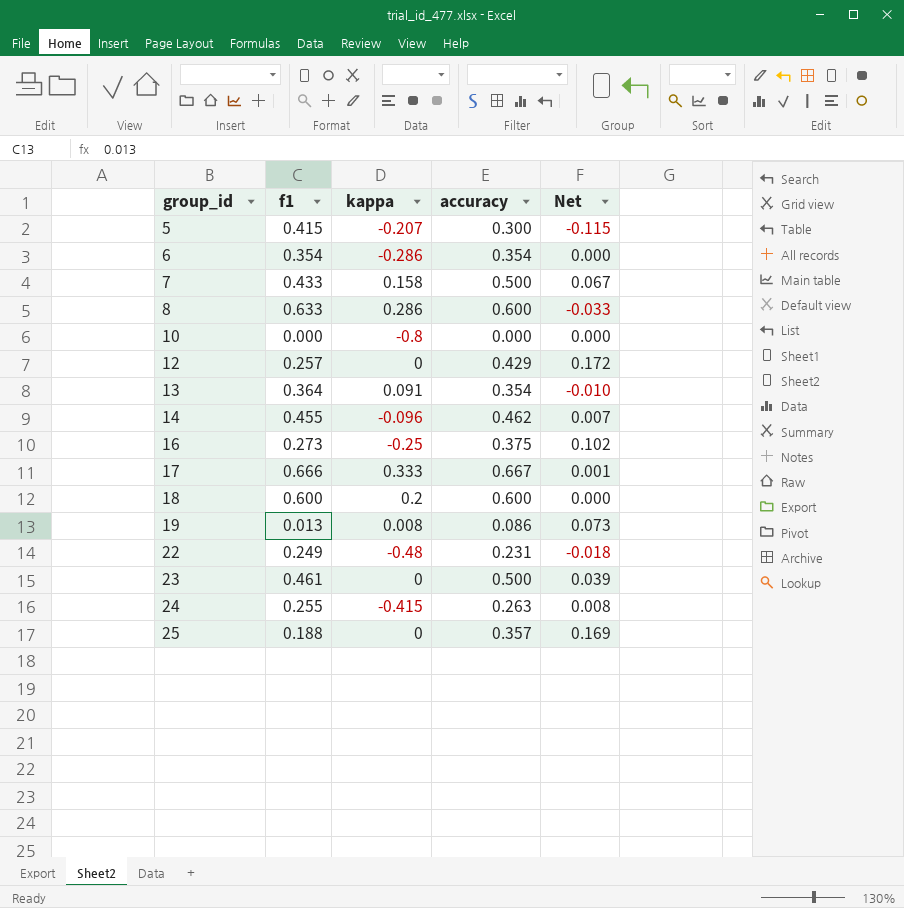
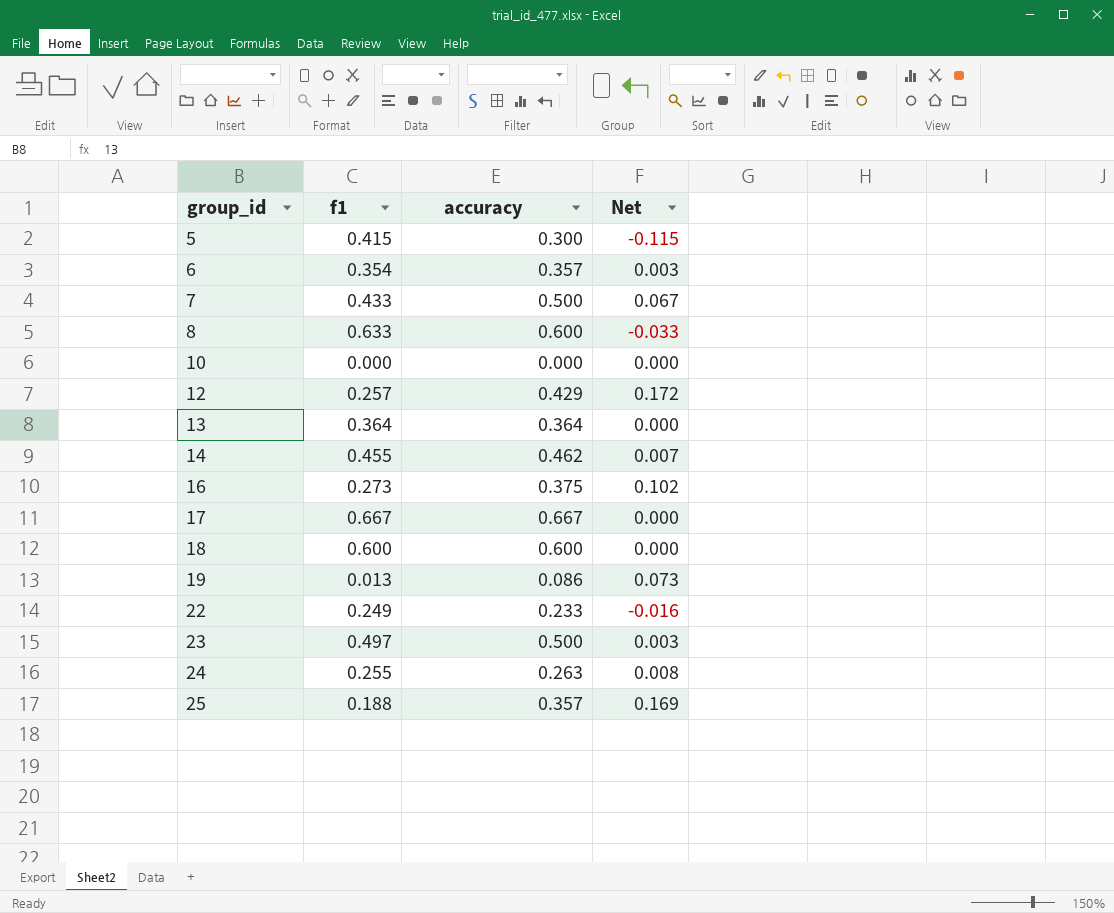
column kappa | position: 3 -> none
6 | accuracy: 0.354 -> 0.357
6 | Net: 0.000 -> 0.003
13 | accuracy: 0.354 -> 0.364
13 | Net: -0.010 -> 0.000
17 | f1: 0.666 -> 0.667
17 | Net: 0.001 -> 0.000
22 | accuracy: 0.231 -> 0.233
22 | Net: -0.018 -> -0.016
23 | f1: 0.461 -> 0.497
23 | Net: 0.039 -> 0.003

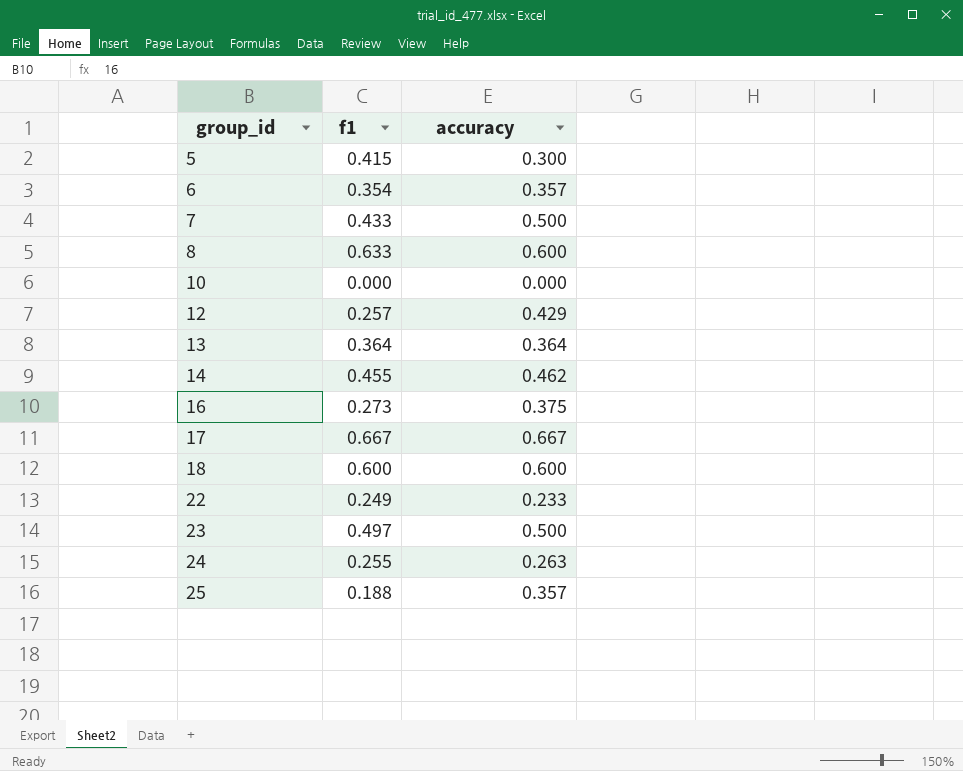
column Net | formula: [accuracy] - [f1] -> none
row 19: 0.013 | 0.086 | 0.073 -> none

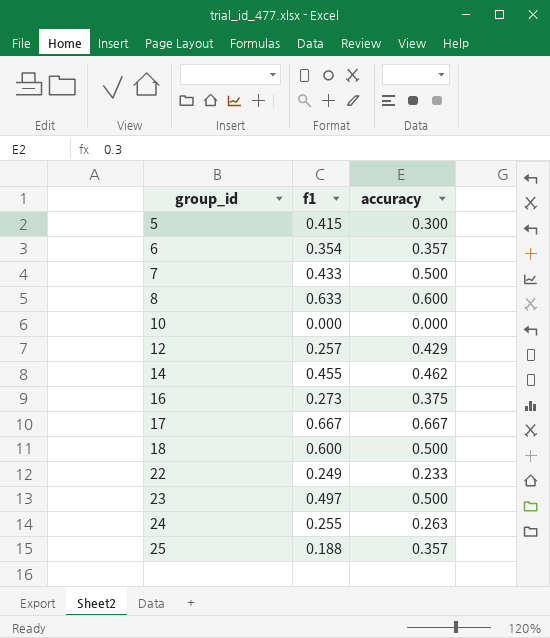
row 13: 0.364 | 0.364 -> none
18 | accuracy: 0.600 -> 0.500

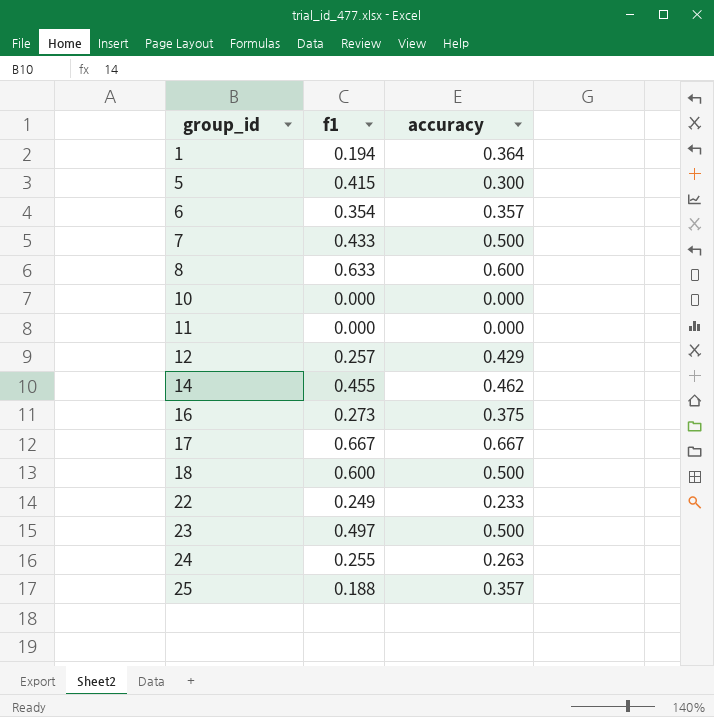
row 1: none -> 0.194 | 0.364
row 11: none -> 0.000 | 0.000

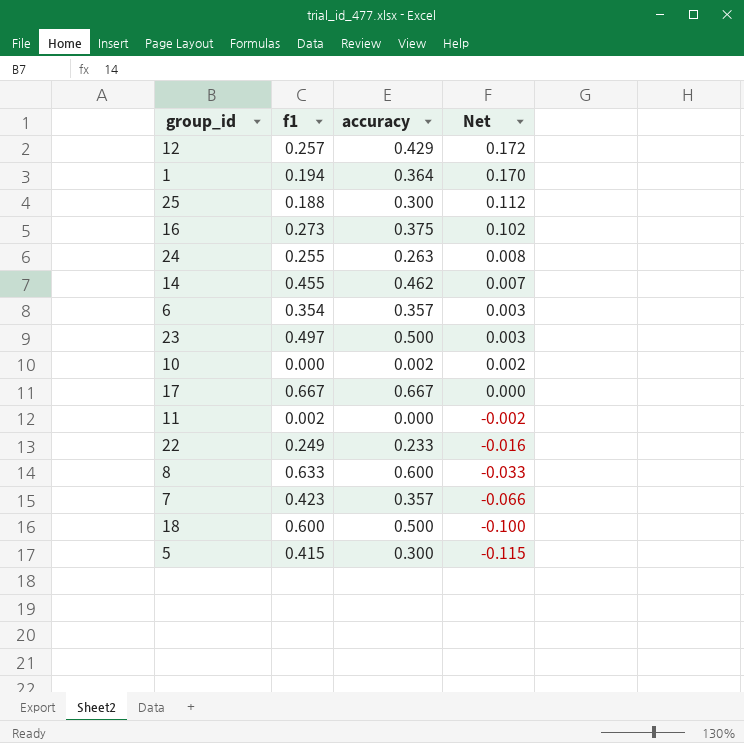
row order: group_id ascending -> Net descending
column Net | formula: none -> [accuracy] - [f1]
25 | accuracy: 0.357 -> 0.300
10 | accuracy: 0.000 -> 0.002
11 | f1: 0.000 -> 0.002
7 | f1: 0.433 -> 0.423
7 | accuracy: 0.500 -> 0.357

